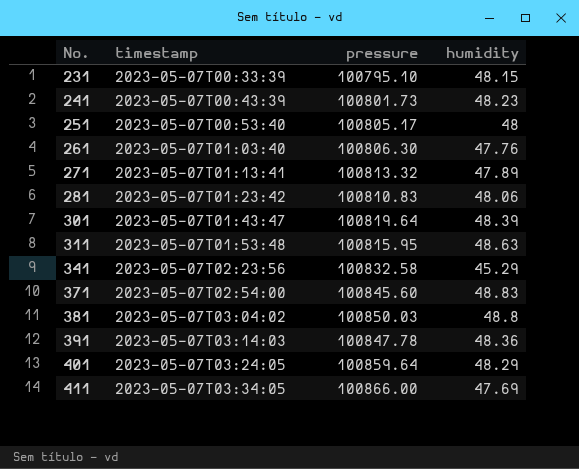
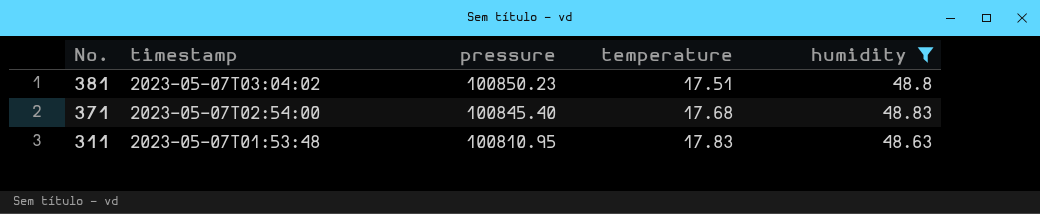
filter: none -> humidity >= 48.63
row order: No. ascending -> No. descending
column temperature | position: none -> 4
381 | pressure: 100850.03 -> 100850.23
371 | pressure: 100845.60 -> 100845.40
311 | pressure: 100815.95 -> 100810.95

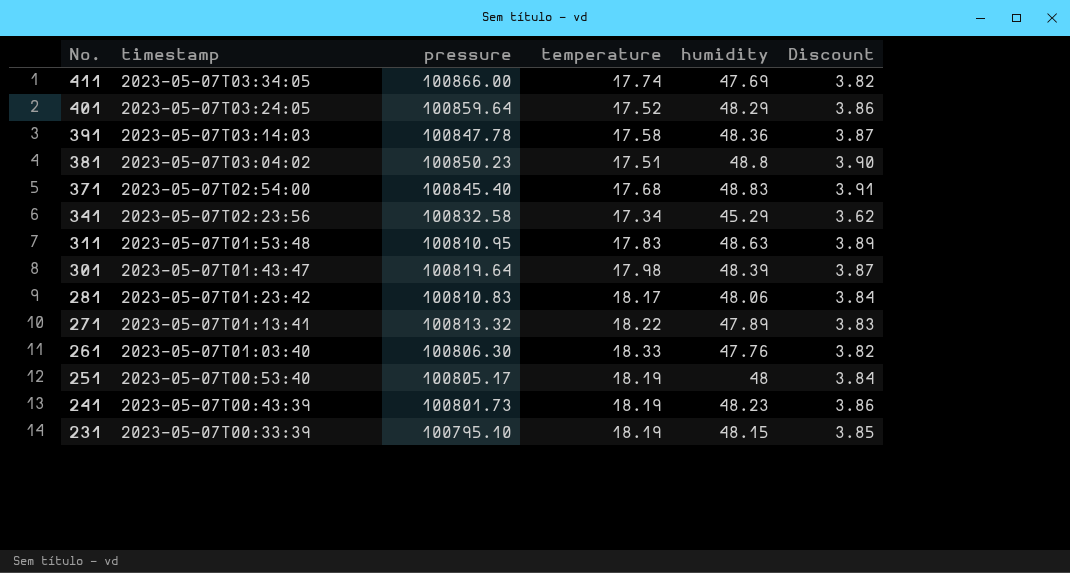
filter: humidity >= 48.63 -> none
column Discount | formula: none -> [humidity] * 0.08

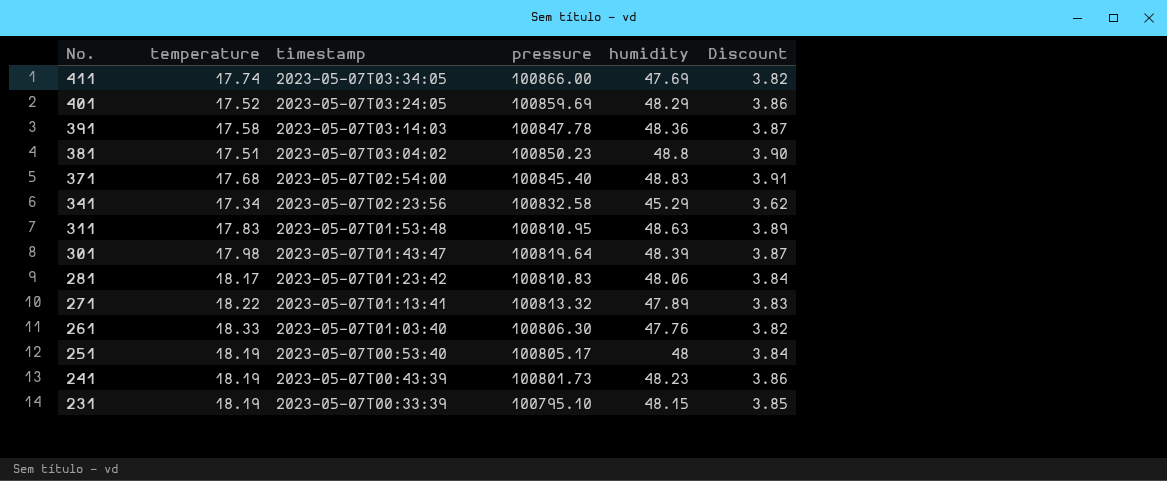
column temperature | position: 4 -> 2
401 | pressure: 100859.64 -> 100859.69

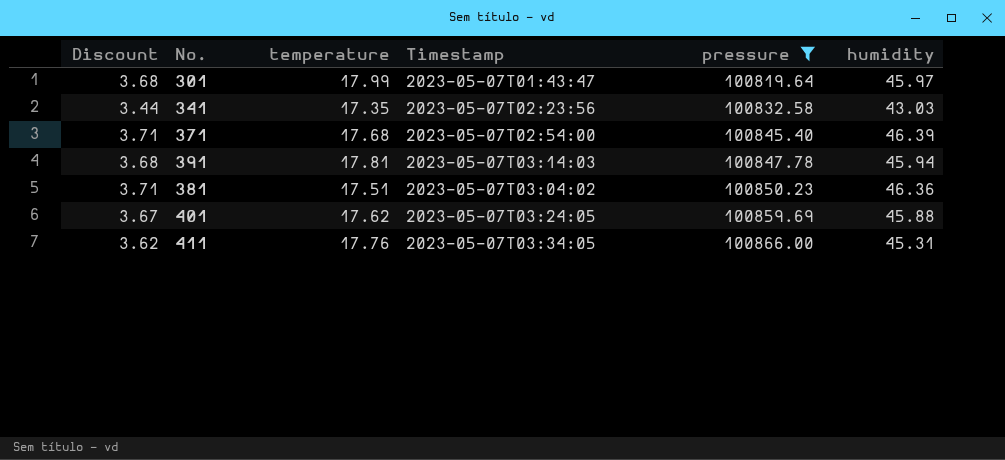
filter: none -> pressure >= 100819.64
row order: No. descending -> pressure ascending
column Discount | position: 6 -> 1
column name: timestamp -> Timestamp
301 | Discount: 3.87 -> 3.68
301 | temperature: 17.98 -> 17.99
301 | humidity: 48.39 -> 45.97
341 | Discount: 3.62 -> 3.44
341 | temperature: 17.34 -> 17.35
341 | humidity: 45.29 -> 43.03
371 | Discount: 3.91 -> 3.71
371 | humidity: 48.83 -> 46.39
391 | Discount: 3.87 -> 3.68
391 | temperature: 17.58 -> 17.81
391 | humidity: 48.36 -> 45.94
381 | Discount: 3.90 -> 3.71
381 | humidity: 48.8 -> 46.36
401 | Discount: 3.86 -> 3.67
401 | temperature: 17.52 -> 17.62
401 | humidity: 48.29 -> 45.88
411 | Discount: 3.82 -> 3.62
411 | temperature: 17.74 -> 17.76
411 | humidity: 47.69 -> 45.31

